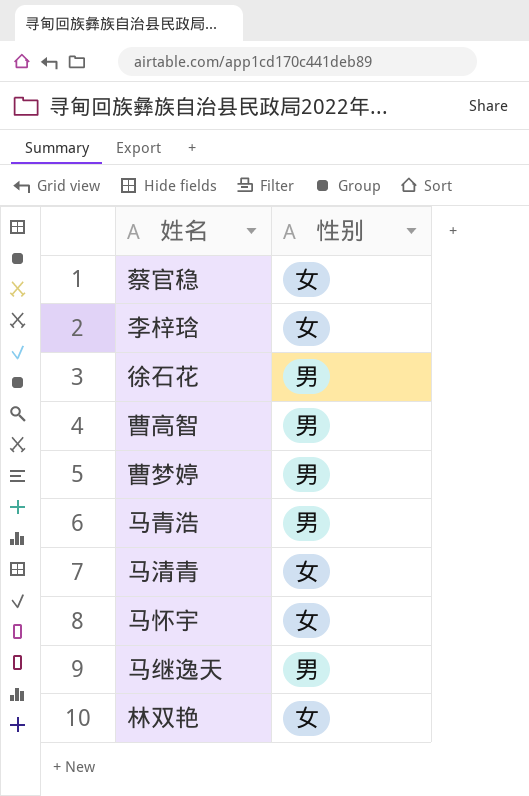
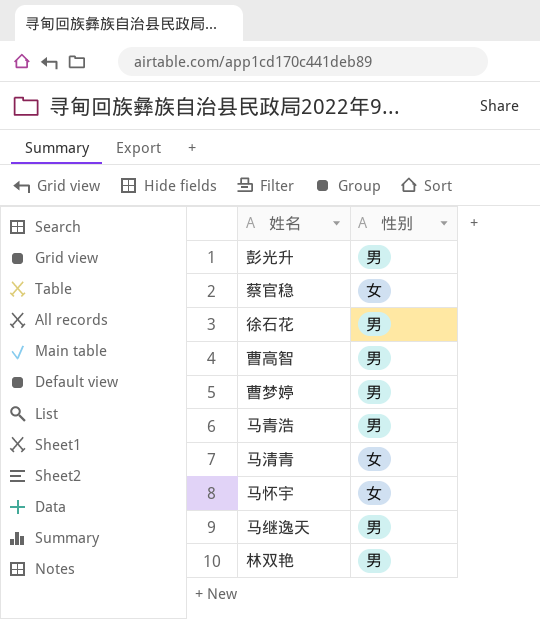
row 李梓琀: 女 -> none
row 彭光升: none -> 男
林双艳 | 性别: 女 -> 男

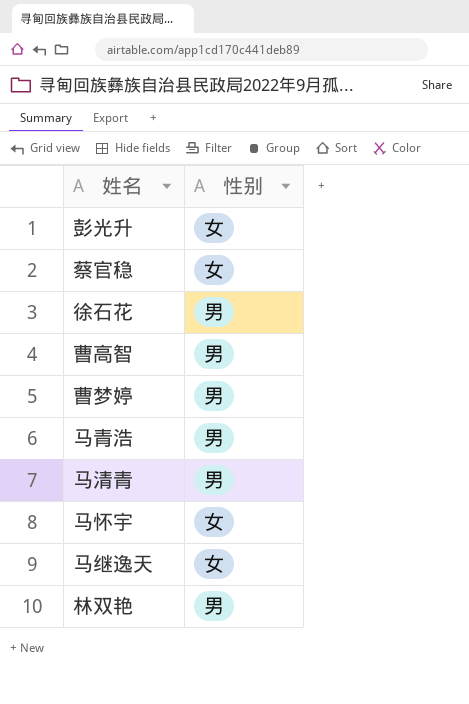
彭光升 | 性别: 男 -> 女
马清青 | 性别: 女 -> 男
马继逸天 | 性别: 男 -> 女

